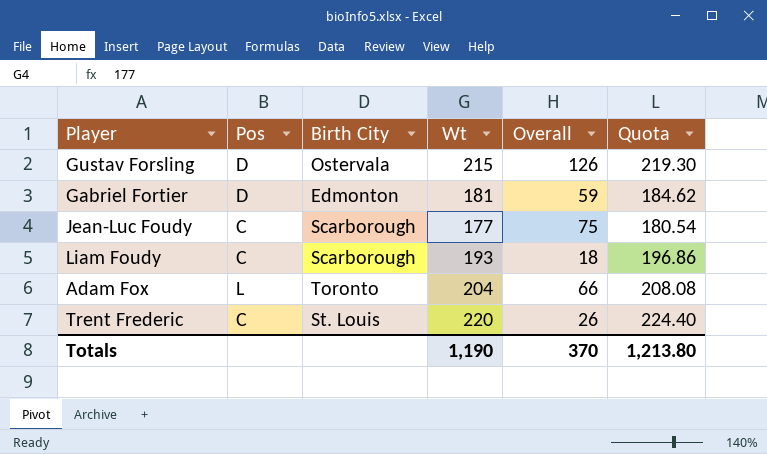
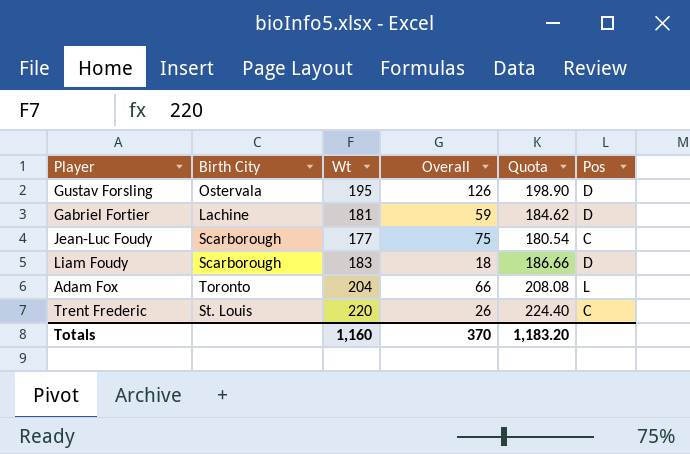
column Pos | position: 2 -> 6
Gustav Forsling | Wt: 215 -> 195
Gustav Forsling | Quota: 219.30 -> 198.90
Gabriel Fortier | Birth City: Edmonton -> Lachine
Liam Foudy | Wt: 193 -> 183
Liam Foudy | Quota: 196.86 -> 186.66
Liam Foudy | Pos: C -> D
Totals | Wt: 1,190 -> 1,160
Totals | Quota: 1,213.80 -> 1,183.20

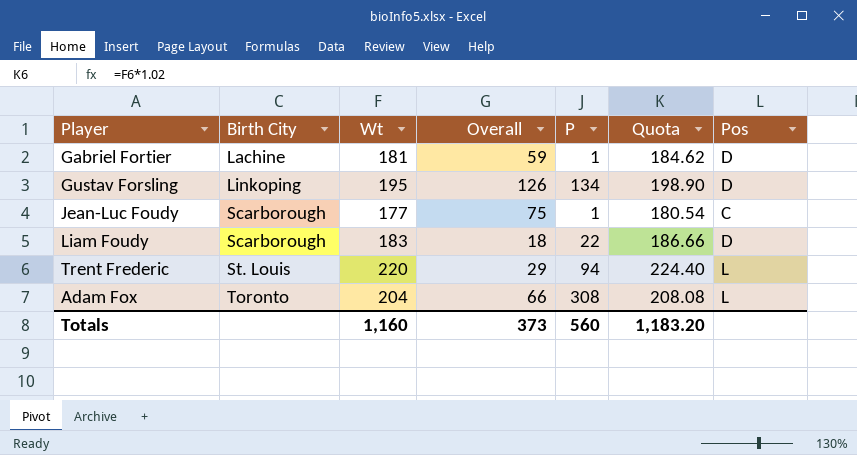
row order: none -> Birth City ascending
column P | position: none -> 5
Gustav Forsling | Birth City: Ostervala -> Linkoping
Trent Frederic | Overall: 26 -> 29
Trent Frederic | Pos: C -> L
Totals | Overall: 370 -> 373

